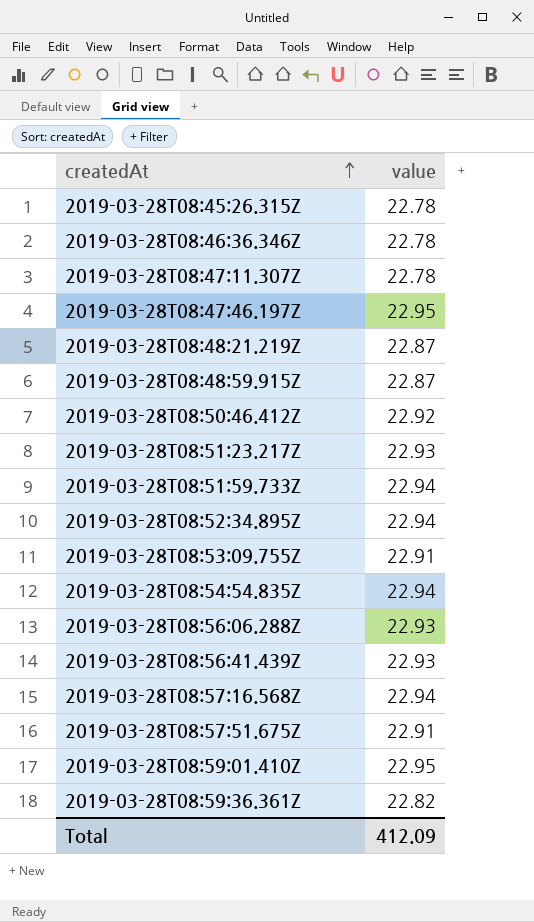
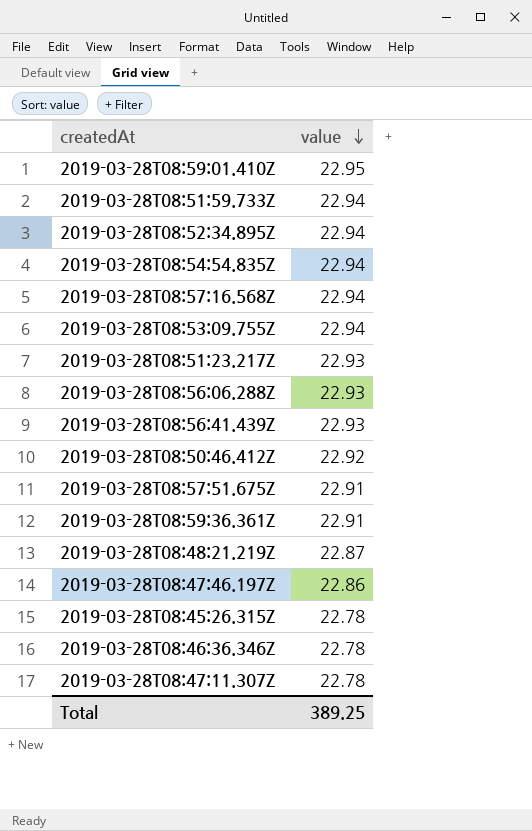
row order: createdAt ascending -> value descending
row 2019-03-28T08:48:59.915Z: 22.87 -> none
2019-03-28T08:53:09.755Z | value: 22.91 -> 22.94
2019-03-28T08:59:36.361Z | value: 22.82 -> 22.91
2019-03-28T08:47:46.197Z | value: 22.95 -> 22.86
Total | value: 412.09 -> 389.25

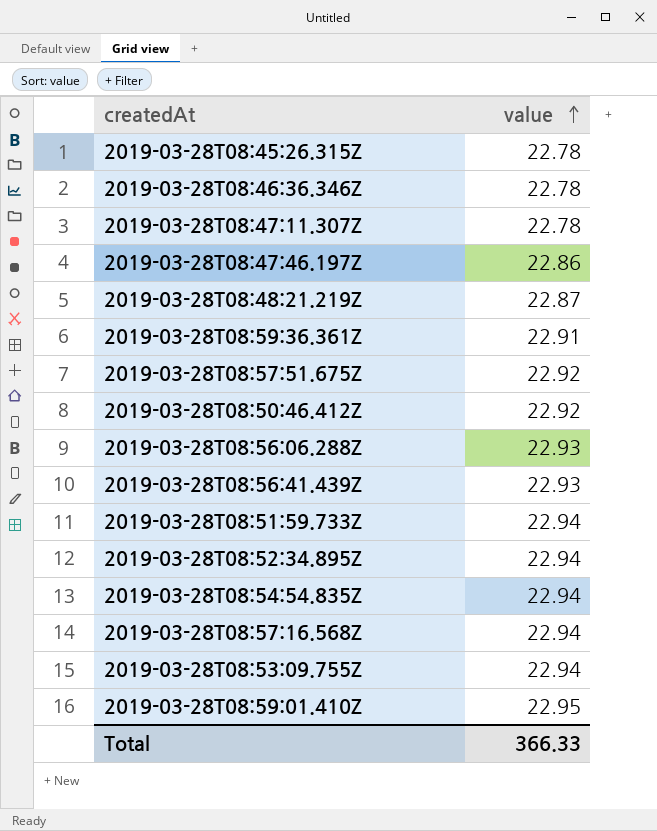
row order: value descending -> value ascending
row 2019-03-28T08:51:23.217Z: 22.93 -> none
2019-03-28T08:57:51.675Z | value: 22.91 -> 22.92
Total | value: 389.25 -> 366.33

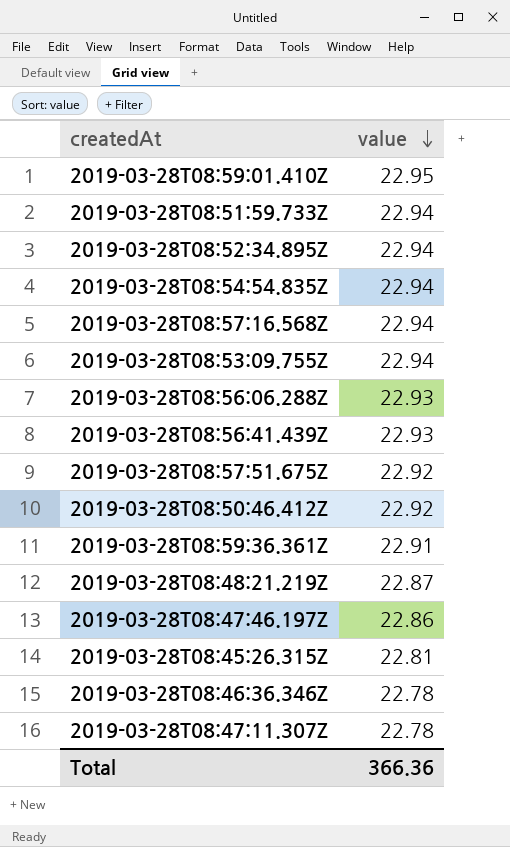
row order: value ascending -> value descending
2019-03-28T08:45:26.315Z | value: 22.78 -> 22.81
Total | value: 366.33 -> 366.36

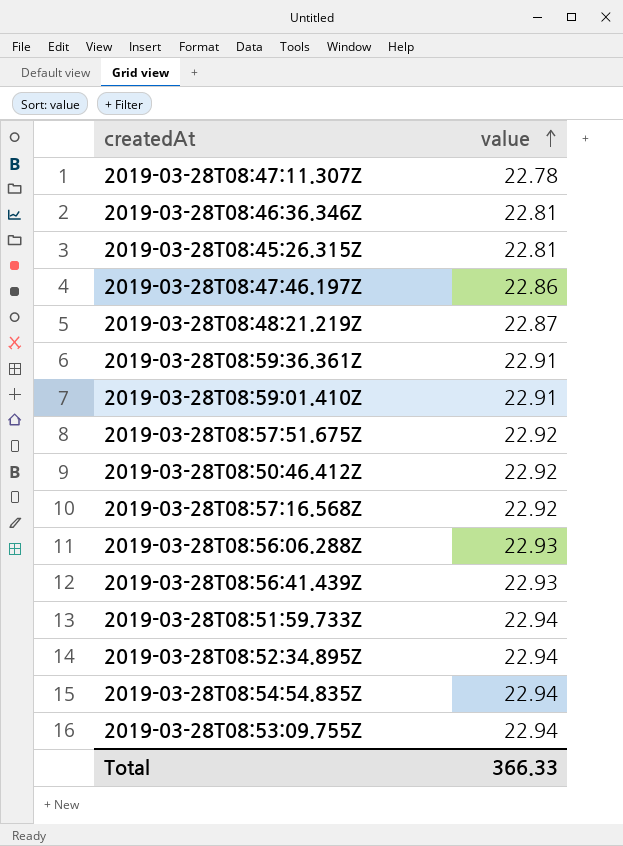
row order: value descending -> value ascending
2019-03-28T08:46:36.346Z | value: 22.78 -> 22.81
2019-03-28T08:59:01.410Z | value: 22.95 -> 22.91
2019-03-28T08:57:16.568Z | value: 22.94 -> 22.92
Total | value: 366.36 -> 366.33

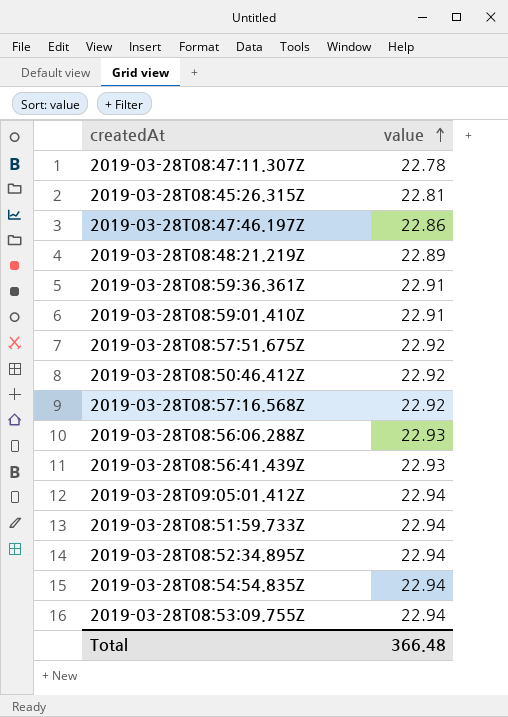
row 2019-03-28T08:46:36.346Z: 22.81 -> none
2019-03-28T08:48:21.219Z | value: 22.87 -> 22.89
row 2019-03-28T09:05:01.412Z: none -> 22.94
Total | value: 366.33 -> 366.48

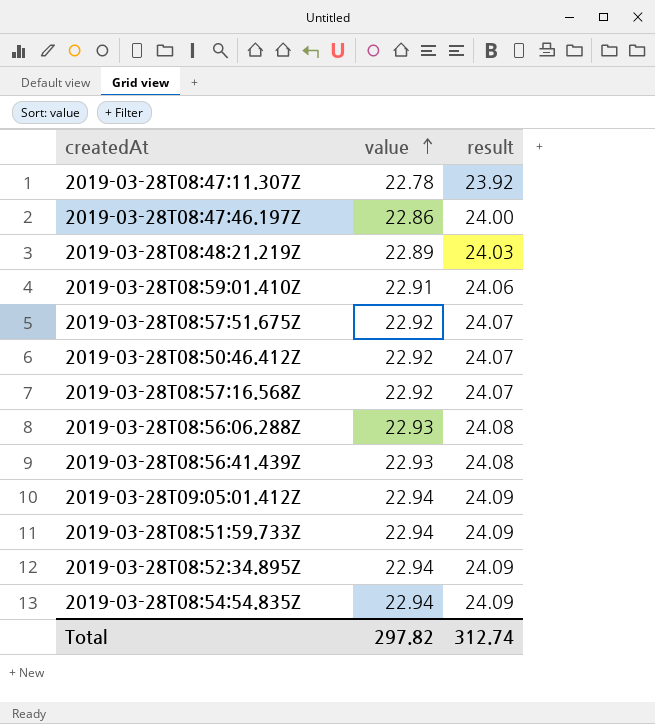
column result | formula: none -> [value] * 1.05
row 2019-03-28T08:45:26.315Z: 22.81 -> none
row 2019-03-28T08:59:36.361Z: 22.91 -> none
row 2019-03-28T08:53:09.755Z: 22.94 -> none
Total | value: 366.48 -> 297.82

